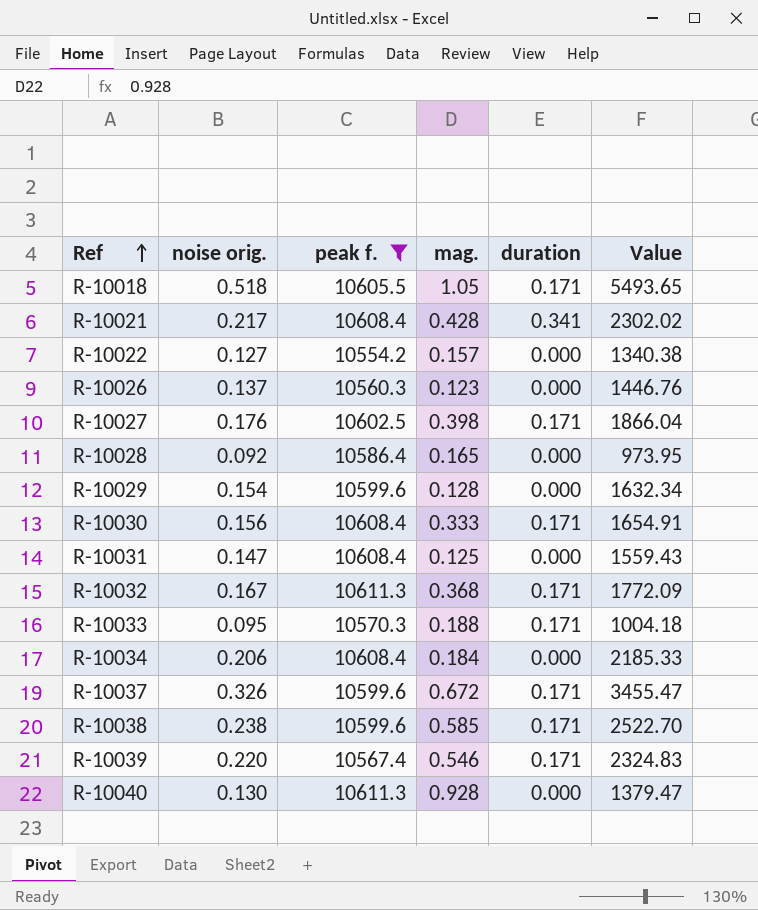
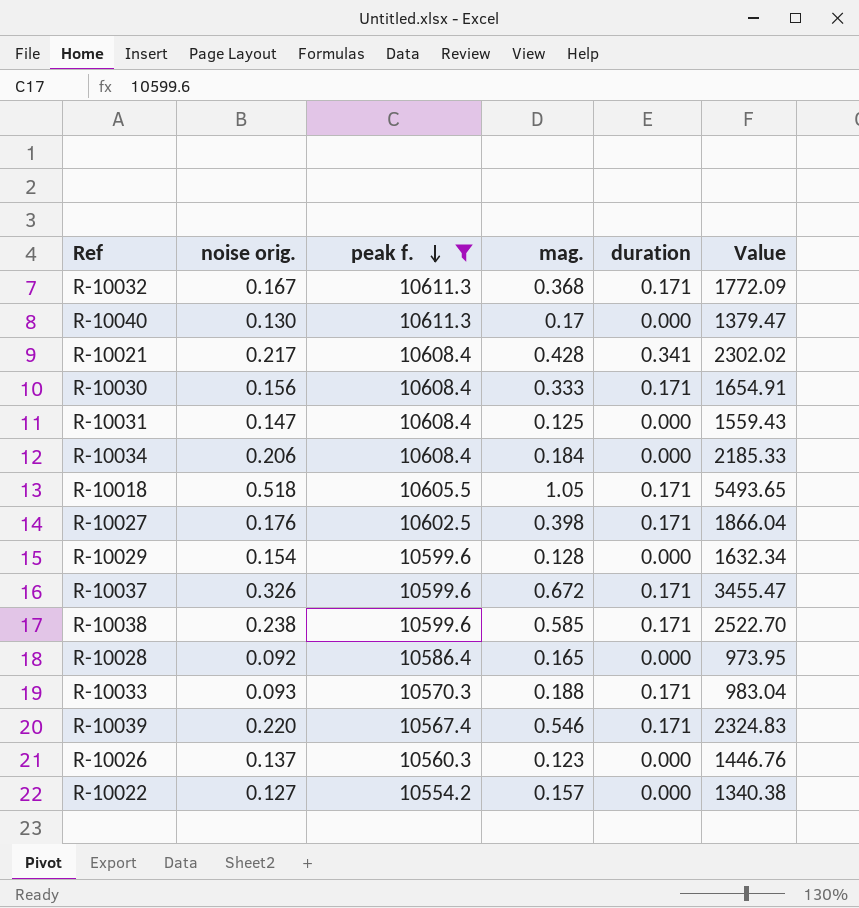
row order: Ref ascending -> peak f. descending
R-10040 | mag.: 0.928 -> 0.17
R-10033 | noise orig.: 0.095 -> 0.093
R-10033 | Value: 1004.18 -> 983.04

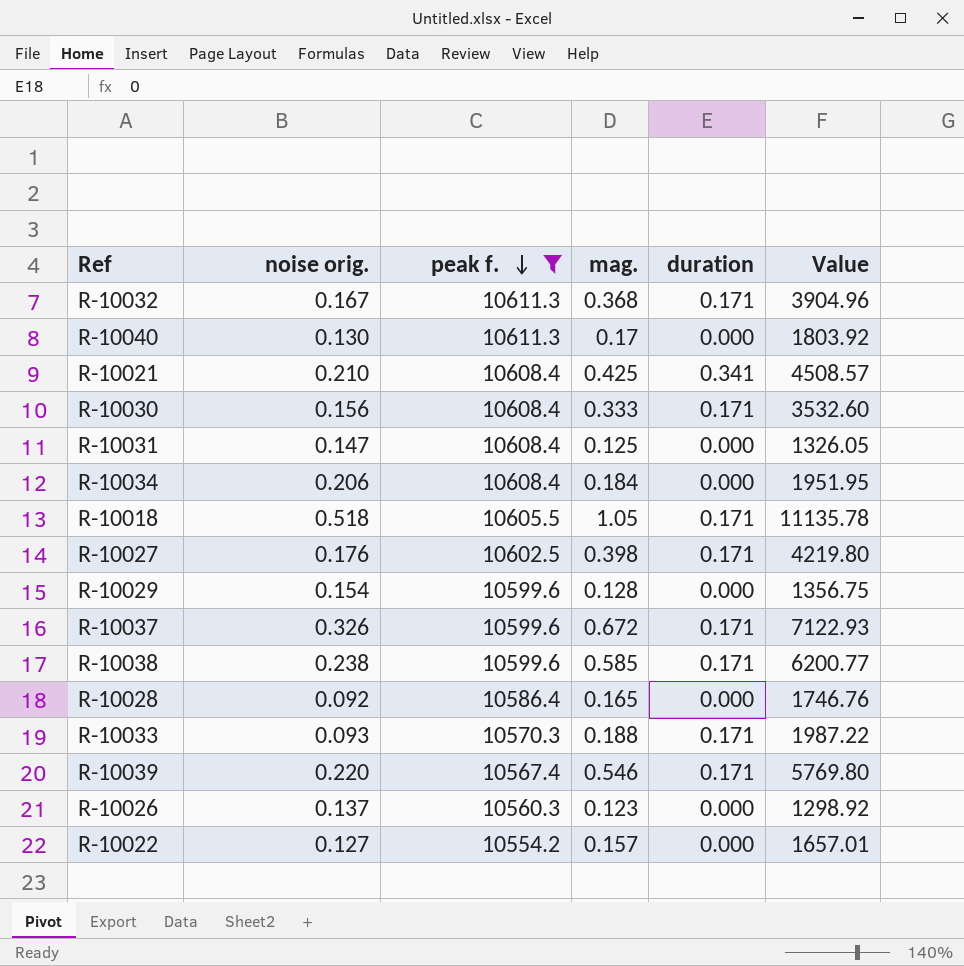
column Value | formula: [noise orig.] * [peak f.] -> [peak f.] * [mag.]
R-10021 | noise orig.: 0.217 -> 0.210
R-10021 | mag.: 0.428 -> 0.425

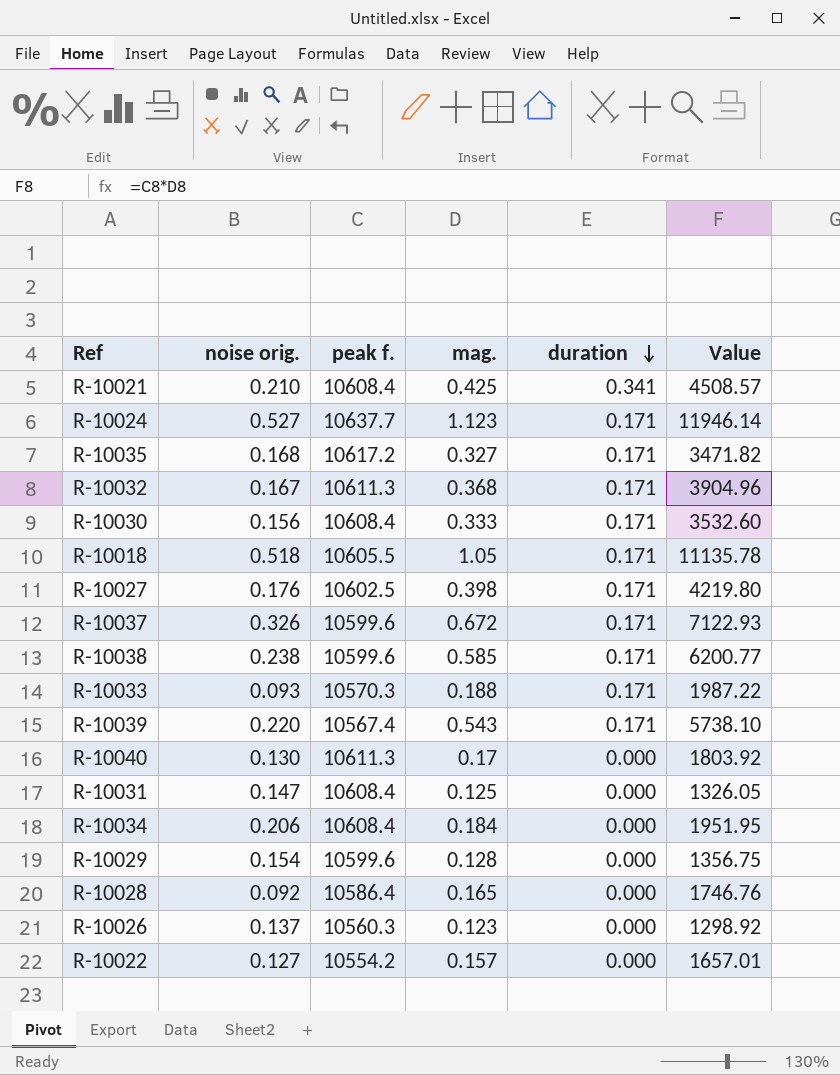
filter: peak f. <= 10611.3 -> none
row order: peak f. descending -> duration descending
R-10039 | mag.: 0.546 -> 0.543
R-10039 | Value: 5769.80 -> 5738.10

